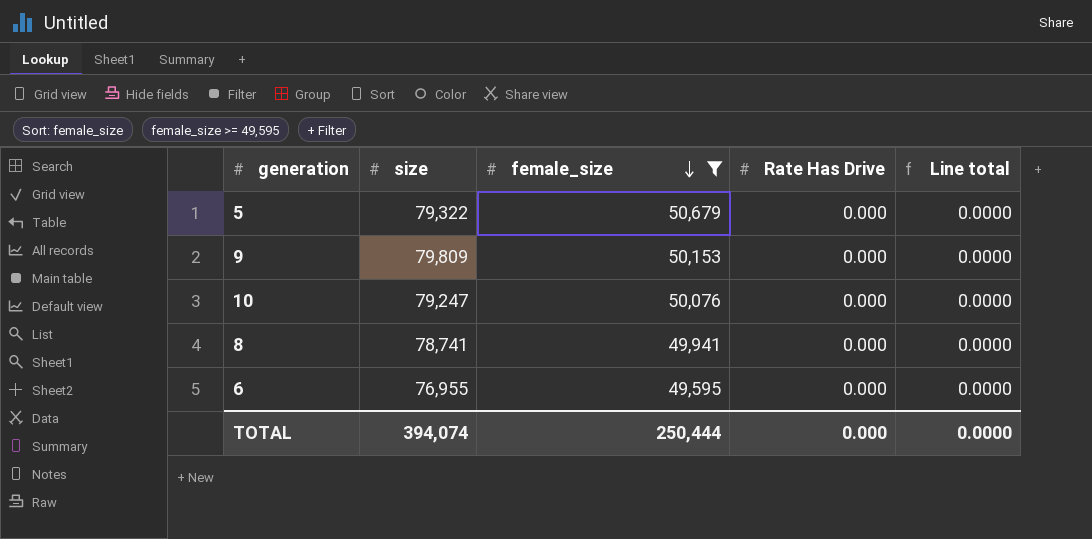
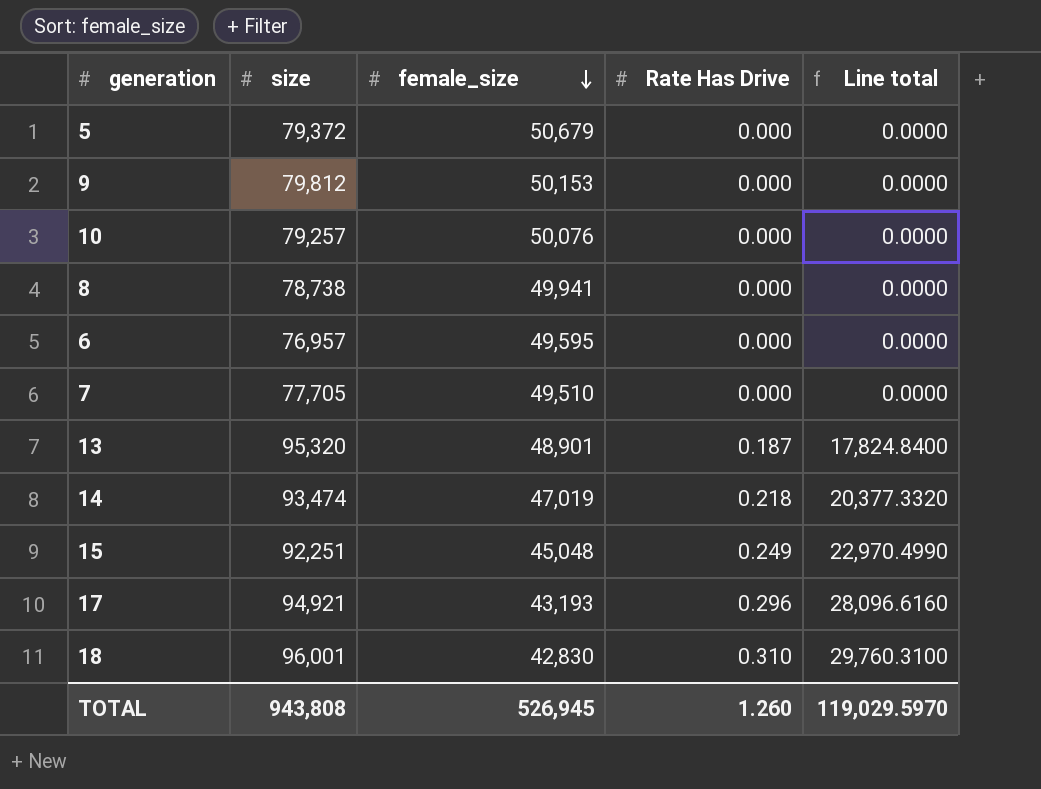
filter: female_size >= 49,595 -> none
5 | size: 79,322 -> 79,372
9 | size: 79,809 -> 79,812
10 | size: 79,247 -> 79,257
8 | size: 78,741 -> 78,738
6 | size: 76,955 -> 76,957
TOTAL | size: 394,074 -> 943,808
TOTAL | female_size: 250,444 -> 526,945
TOTAL | Rate Has Drive: 0.000 -> 1.260
TOTAL | Line total: 0.0000 -> 119,029.5970

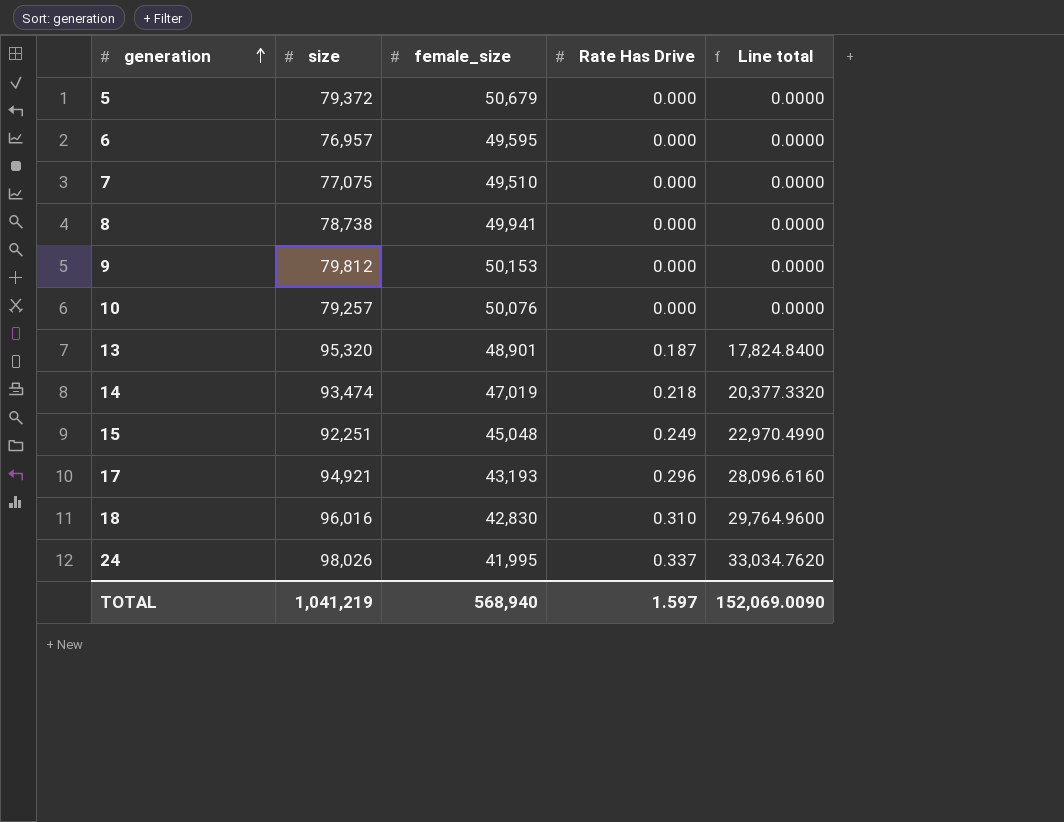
row order: female_size descending -> generation ascending
7 | size: 77,705 -> 77,075
18 | size: 96,001 -> 96,016
18 | Line total: 29,760.3100 -> 29,764.9600
row 24: none -> 98,026 | 41,995 | 0.337 | 33,034.7620
TOTAL | size: 943,808 -> 1,041,219
TOTAL | female_size: 526,945 -> 568,940
TOTAL | Rate Has Drive: 1.260 -> 1.597
TOTAL | Line total: 119,029.5970 -> 152,069.0090

